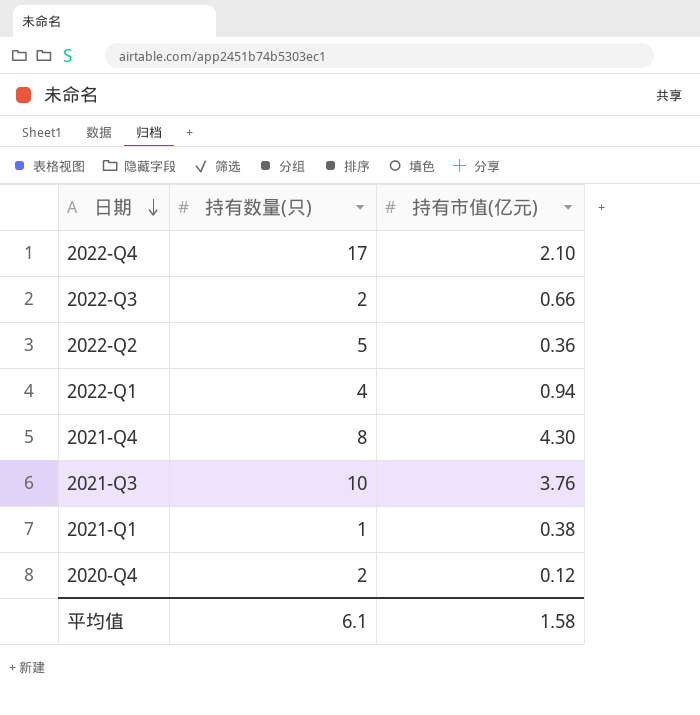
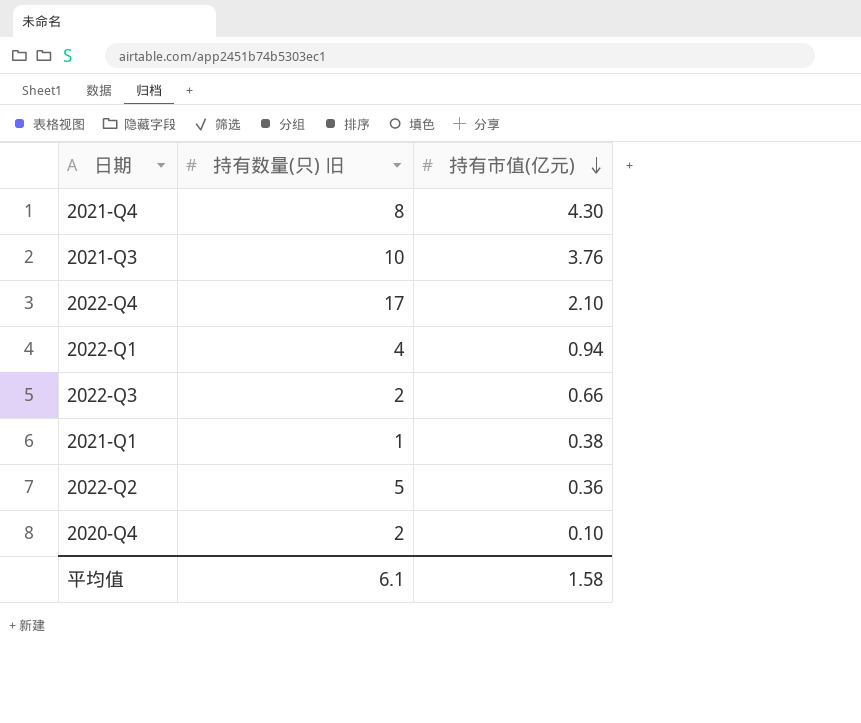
row order: 日期 descending -> 持有市值(亿元) descending
column name: 持有数量(只) -> 持有数量(只) 旧
2020-Q4 | 持有市值(亿元): 0.12 -> 0.10

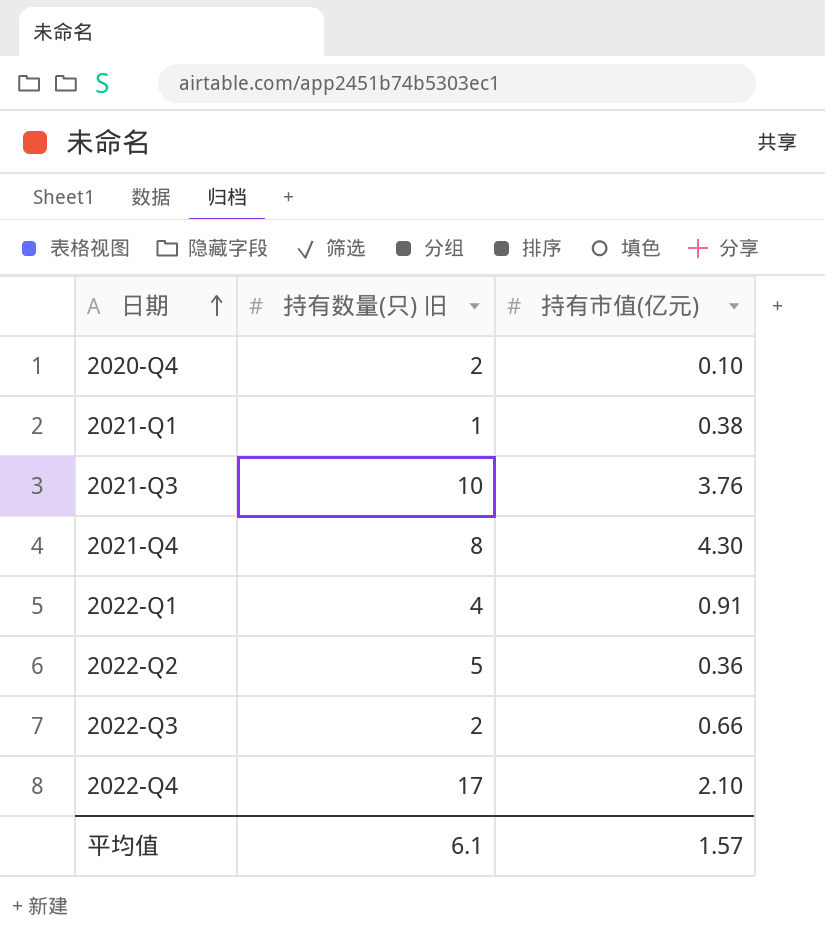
row order: 持有市值(亿元) descending -> 日期 ascending
2022-Q1 | 持有市值(亿元): 0.94 -> 0.91
平均值 | 持有市值(亿元): 1.58 -> 1.57

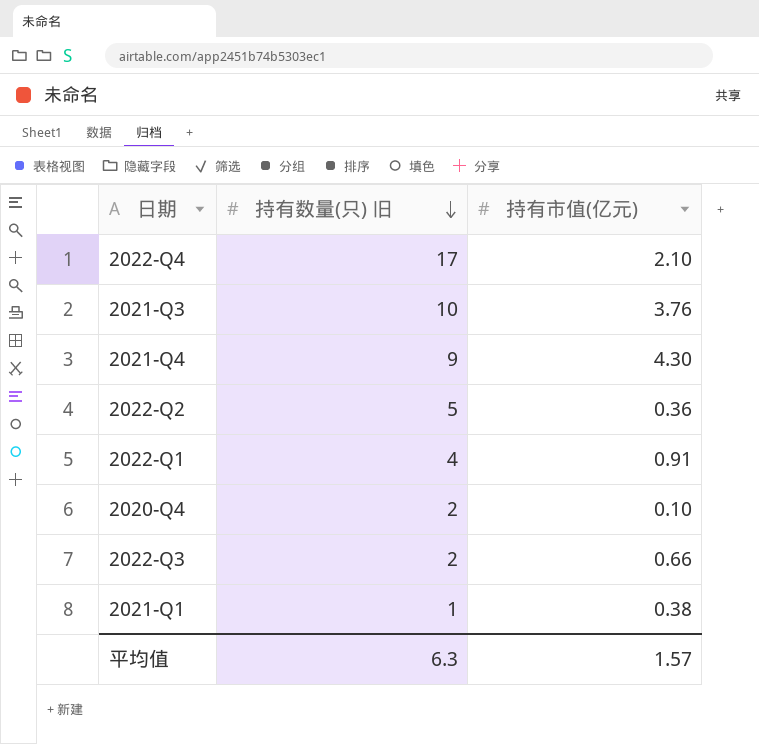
row order: 日期 ascending -> 持有数量(只) 旧 descending
2021-Q4 | 持有数量(只) 旧: 8 -> 9
平均值 | 持有数量(只) 旧: 6.1 -> 6.3

